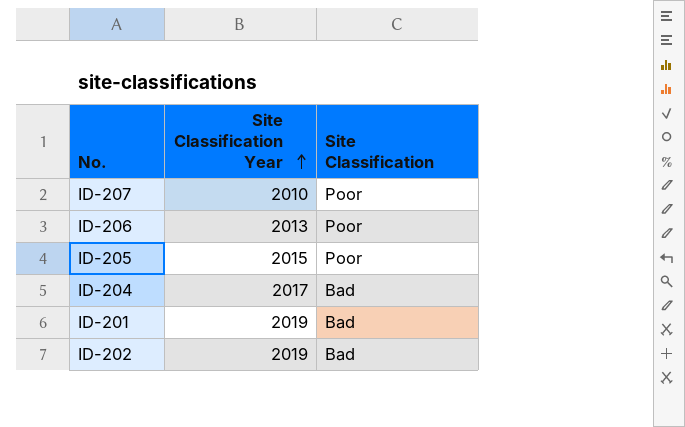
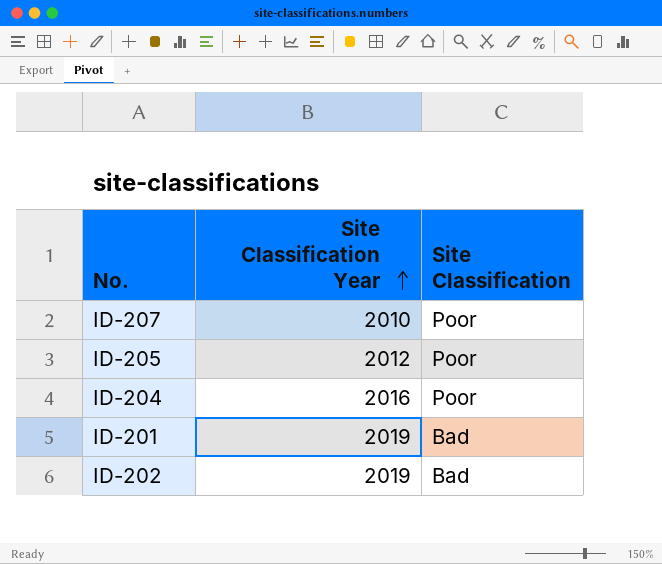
row ID-206: 2013 | Poor -> none
ID-205 | Site Classification Year: 2015 -> 2012
ID-204 | Site Classification Year: 2017 -> 2016
ID-204 | Site Classification: Bad -> Poor

